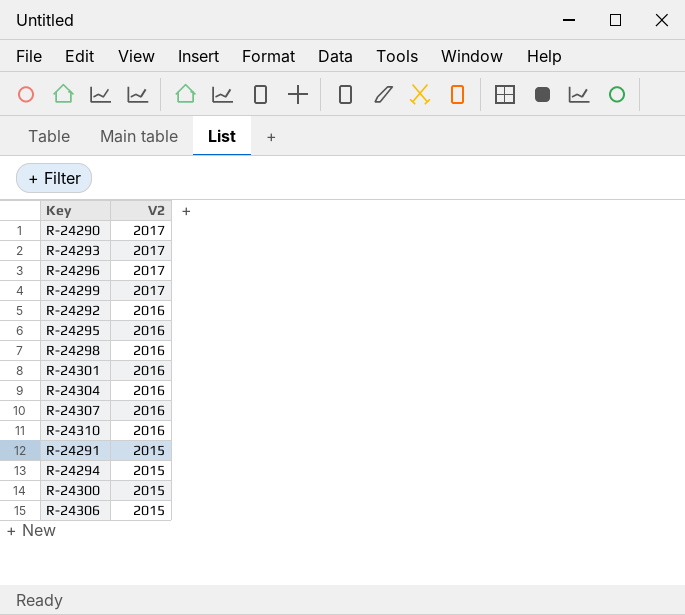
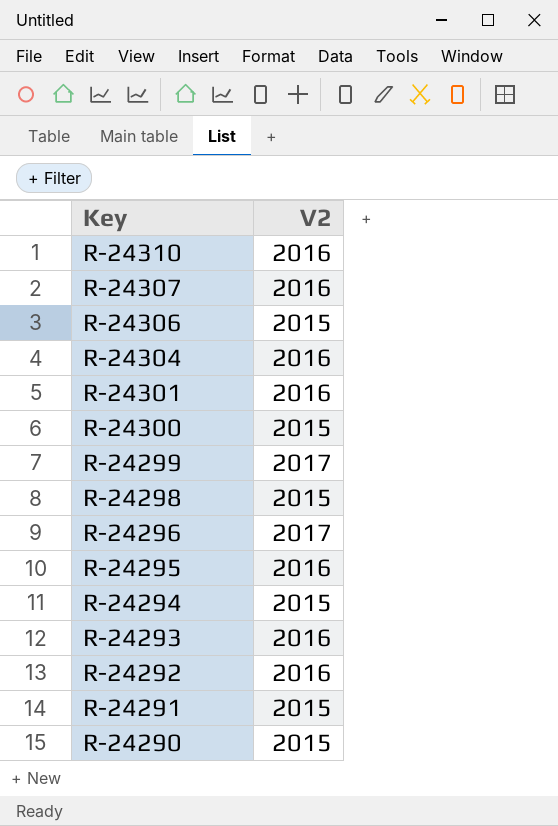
row order: V2 descending -> Key descending
R-24298 | V2: 2016 -> 2015
R-24293 | V2: 2017 -> 2016
R-24290 | V2: 2017 -> 2015

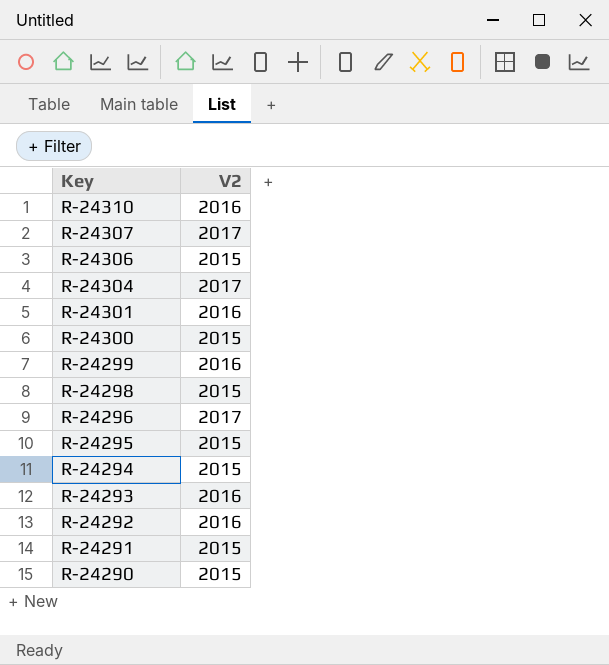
R-24307 | V2: 2016 -> 2017
R-24304 | V2: 2016 -> 2017
R-24299 | V2: 2017 -> 2016
R-24295 | V2: 2016 -> 2015

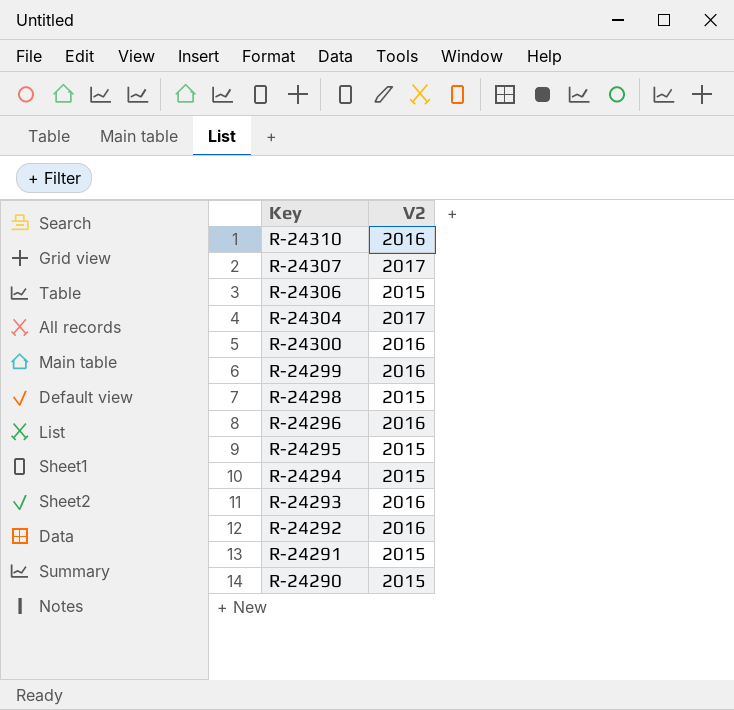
row R-24301: 2016 -> none
R-24300 | V2: 2015 -> 2016
R-24296 | V2: 2017 -> 2016

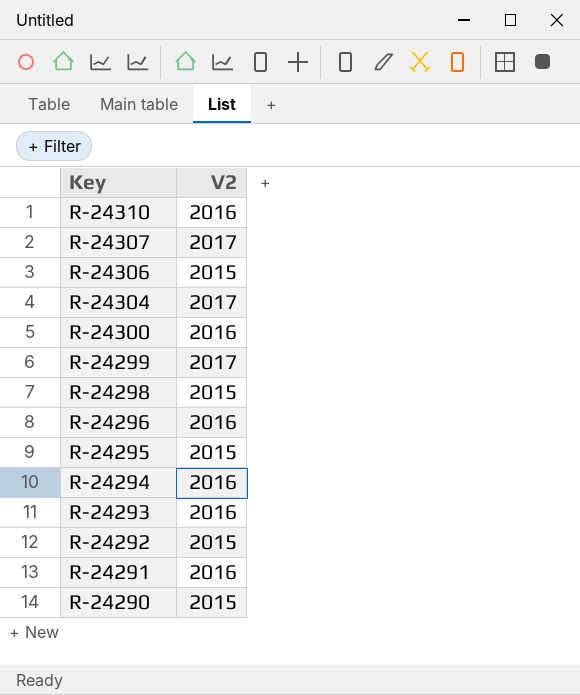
R-24299 | V2: 2016 -> 2017
R-24294 | V2: 2015 -> 2016
R-24292 | V2: 2016 -> 2015
R-24291 | V2: 2015 -> 2016

